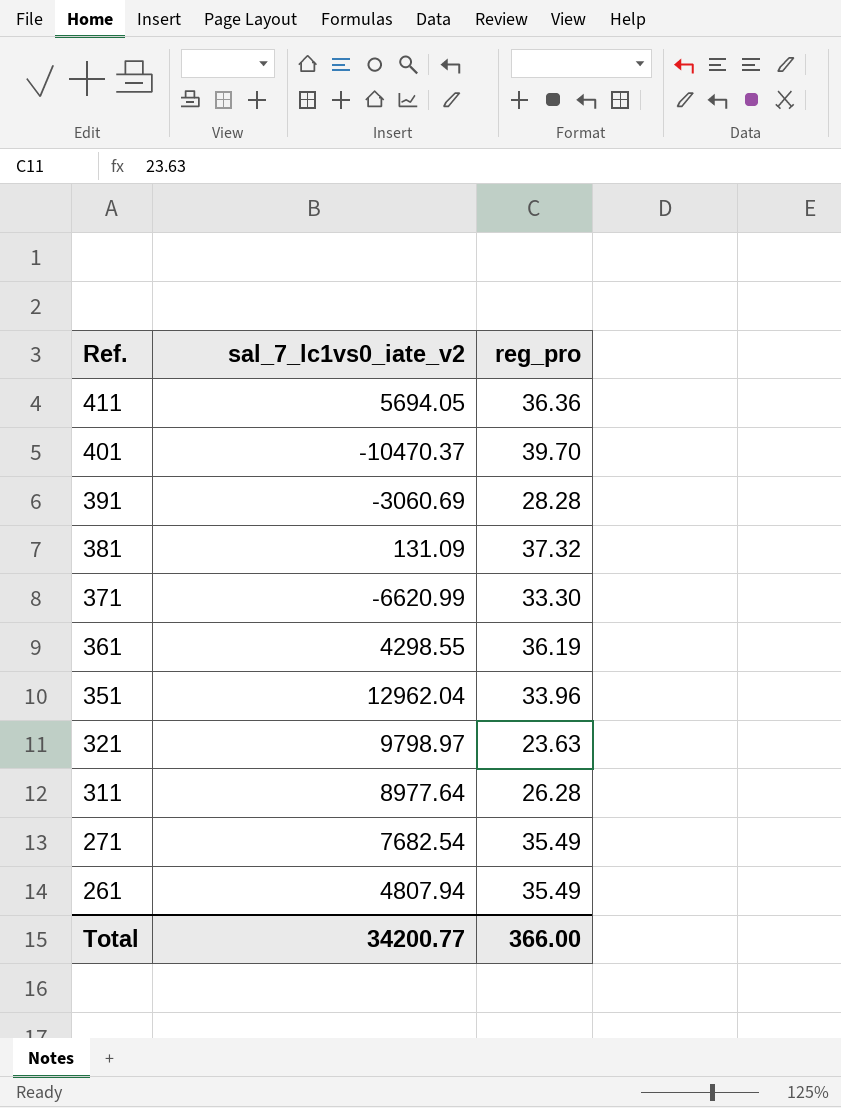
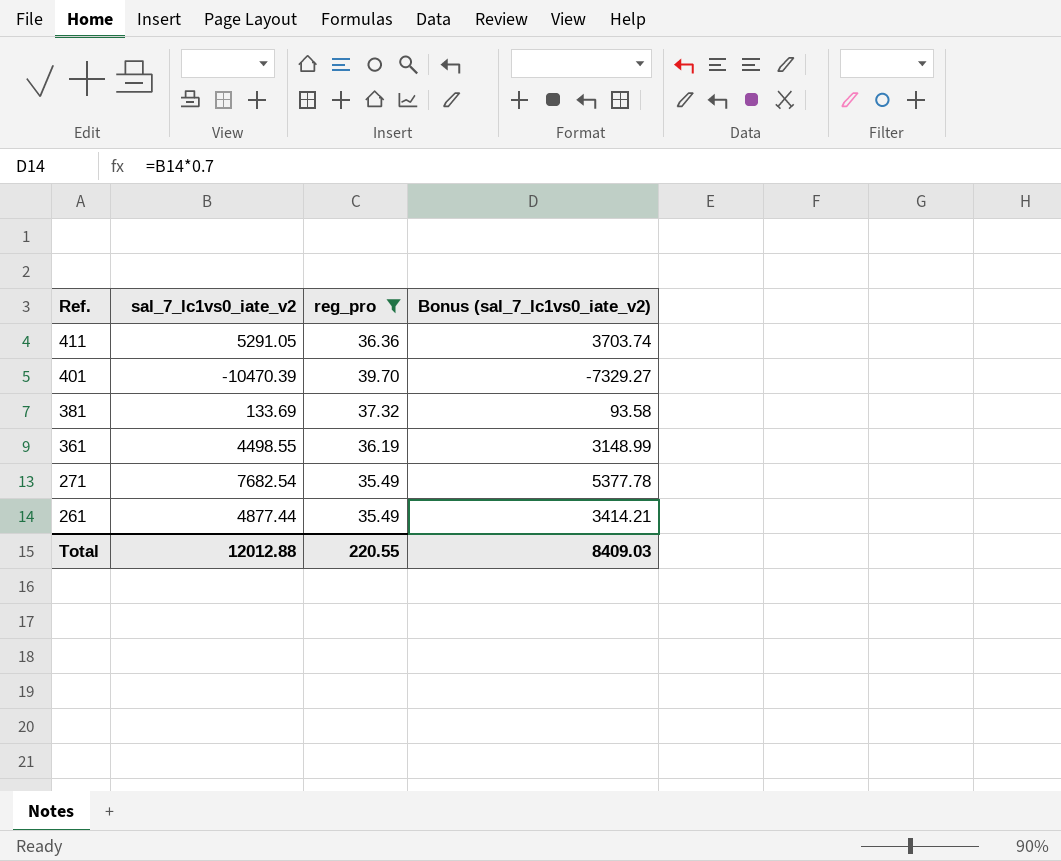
filter: none -> reg_pro >= 35.49
column Bonus (sal_7_lc1vs0_iate_v2) | formula: none -> [sal_7_lc1vs0_iate_v2] * 0.7
411 | sal_7_lc1vs0_iate_v2: 5694.05 -> 5291.05
401 | sal_7_lc1vs0_iate_v2: -10470.37 -> -10470.39
381 | sal_7_lc1vs0_iate_v2: 131.09 -> 133.69
361 | sal_7_lc1vs0_iate_v2: 4298.55 -> 4498.55
261 | sal_7_lc1vs0_iate_v2: 4807.94 -> 4877.44
Total | sal_7_lc1vs0_iate_v2: 34200.77 -> 12012.88
Total | reg_pro: 366.00 -> 220.55

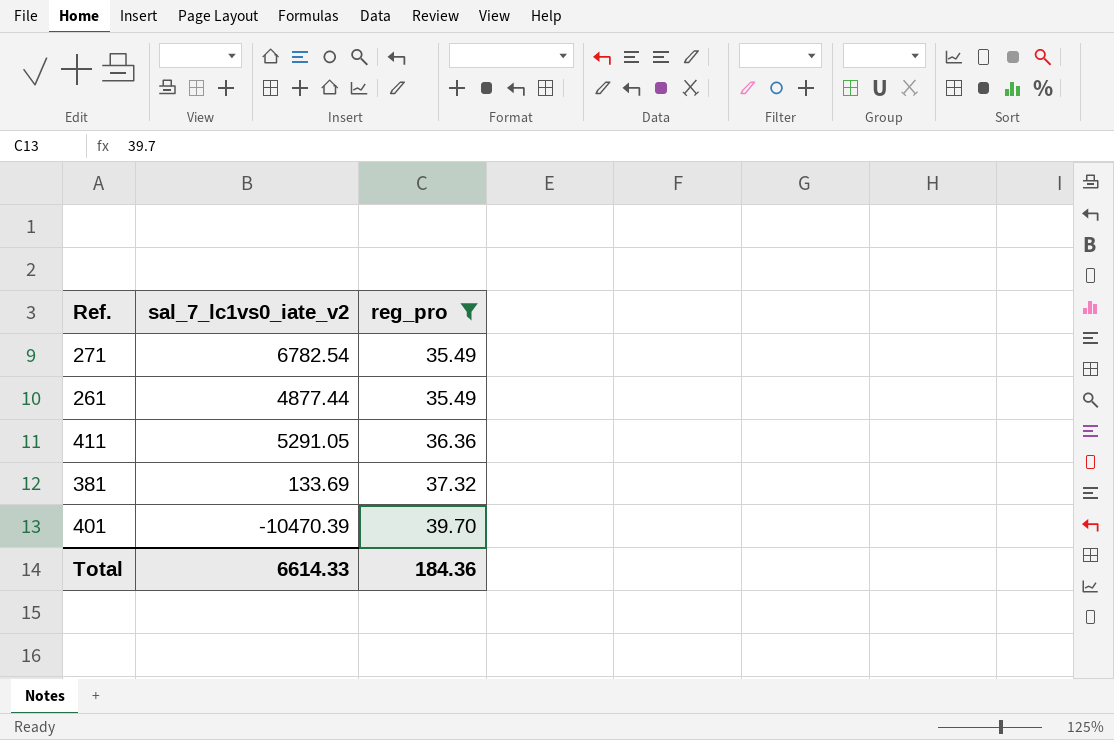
row order: Ref. descending -> reg_pro ascending
column Bonus (sal_7_lc1vs0_iate_v2) | formula: [sal_7_lc1vs0_iate_v2] * 0.7 -> none
row 361: 4498.55 | 36.19 | 3148.99 -> none
271 | sal_7_lc1vs0_iate_v2: 7682.54 -> 6782.54
Total | sal_7_lc1vs0_iate_v2: 12012.88 -> 6614.33
Total | reg_pro: 220.55 -> 184.36

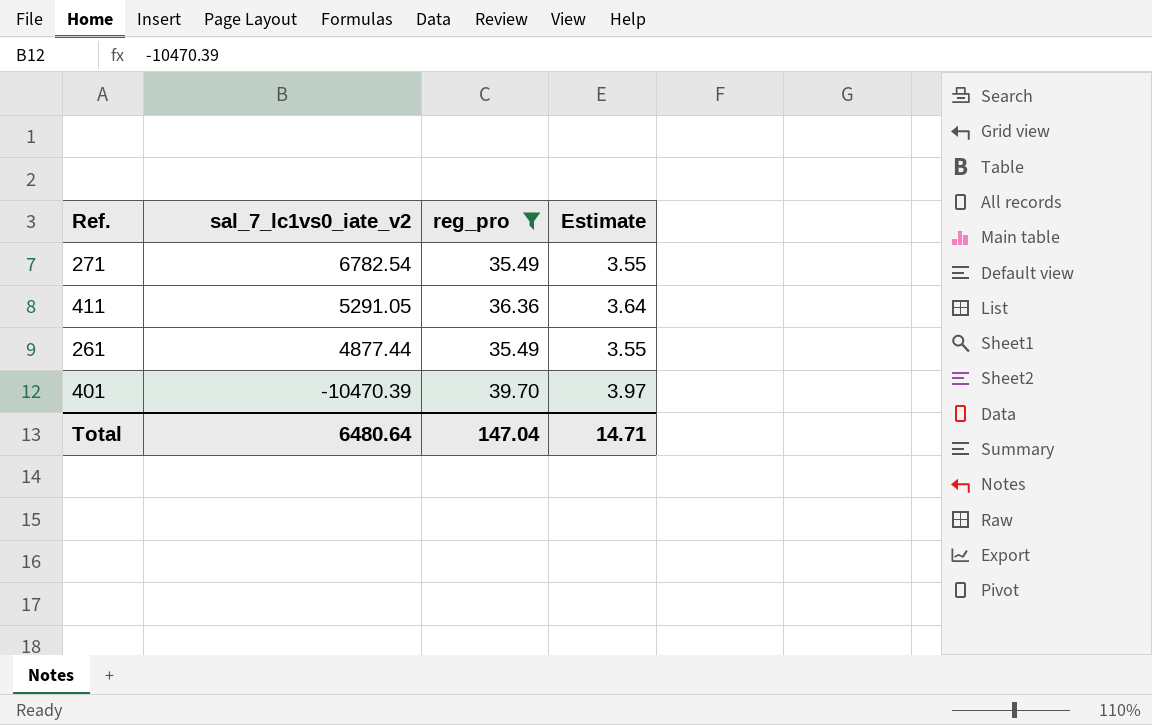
row order: reg_pro ascending -> sal_7_lc1vs0_iate_v2 descending
column Estimate | formula: none -> [reg_pro] * 0.1
row 381: 133.69 | 37.32 -> none
Total | sal_7_lc1vs0_iate_v2: 6614.33 -> 6480.64
Total | reg_pro: 184.36 -> 147.04

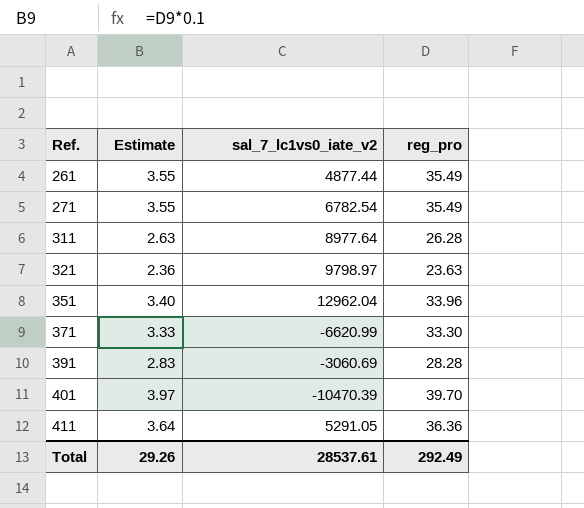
filter: reg_pro >= 35.49 -> none
row order: sal_7_lc1vs0_iate_v2 descending -> Ref. ascending
column Estimate | position: 4 -> 2
Total | Estimate: 14.71 -> 29.26
Total | sal_7_lc1vs0_iate_v2: 6480.64 -> 28537.61
Total | reg_pro: 147.04 -> 292.49

